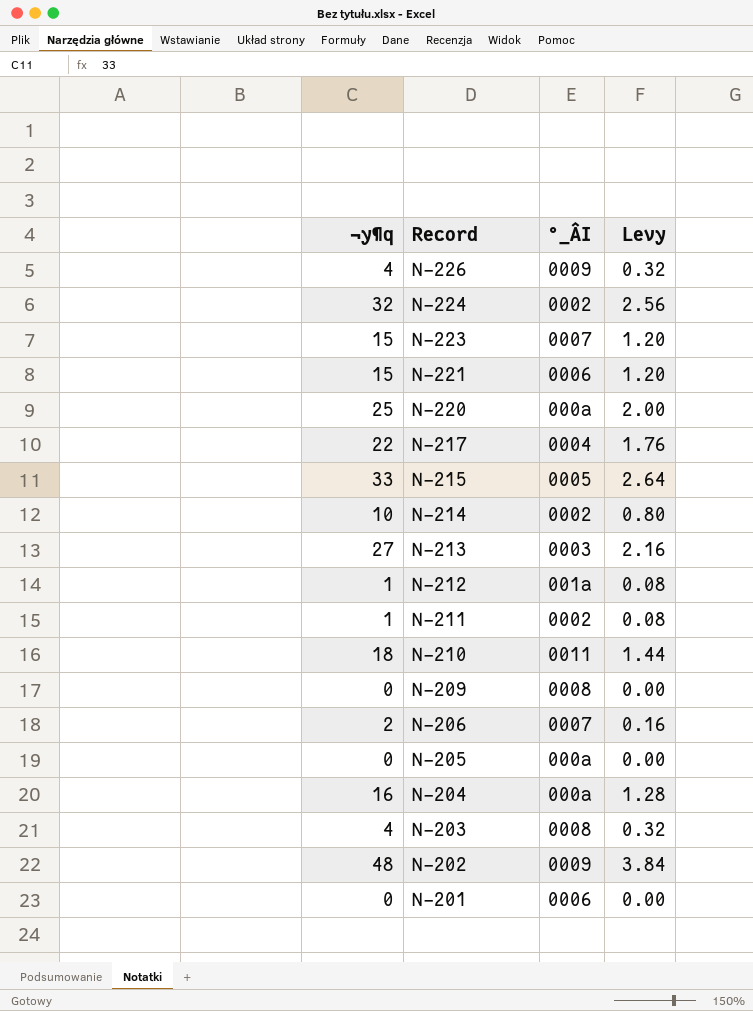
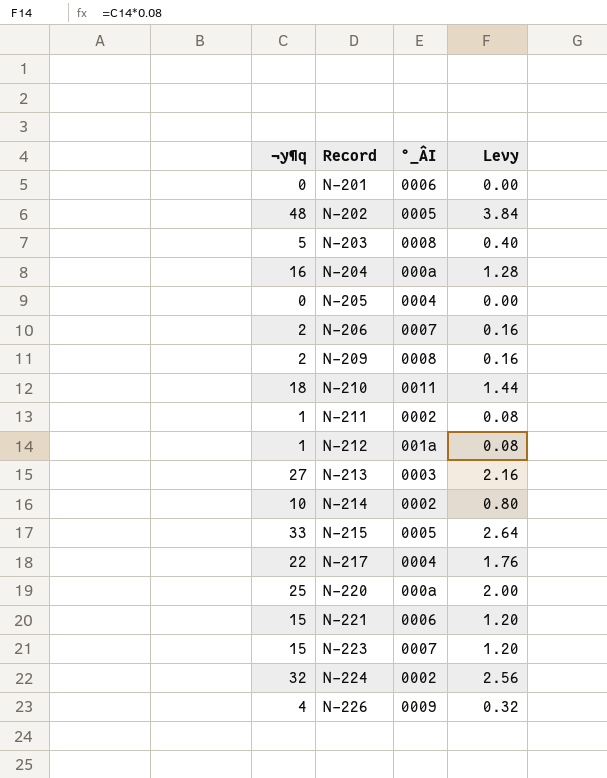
row order: Record descending -> Record ascending
N-202 | °_ÂI: 0009 -> 0005
N-203 | ¬y¶q: 4 -> 5
N-203 | Levy: 0.32 -> 0.40
N-205 | °_ÂI: 000a -> 0004
N-209 | ¬y¶q: 0 -> 2
N-209 | Levy: 0.00 -> 0.16

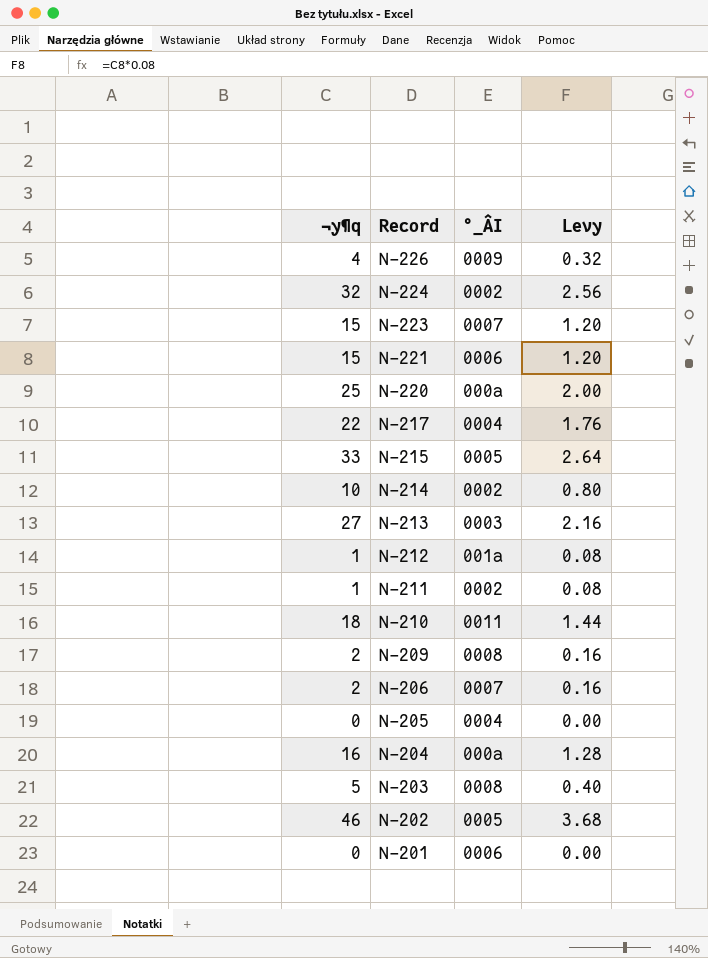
row order: Record ascending -> Record descending
N-202 | ¬y¶q: 48 -> 46
N-202 | Levy: 3.84 -> 3.68

